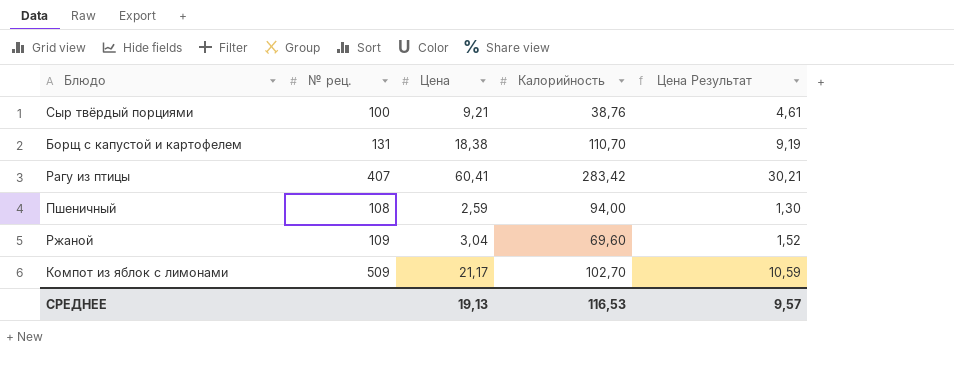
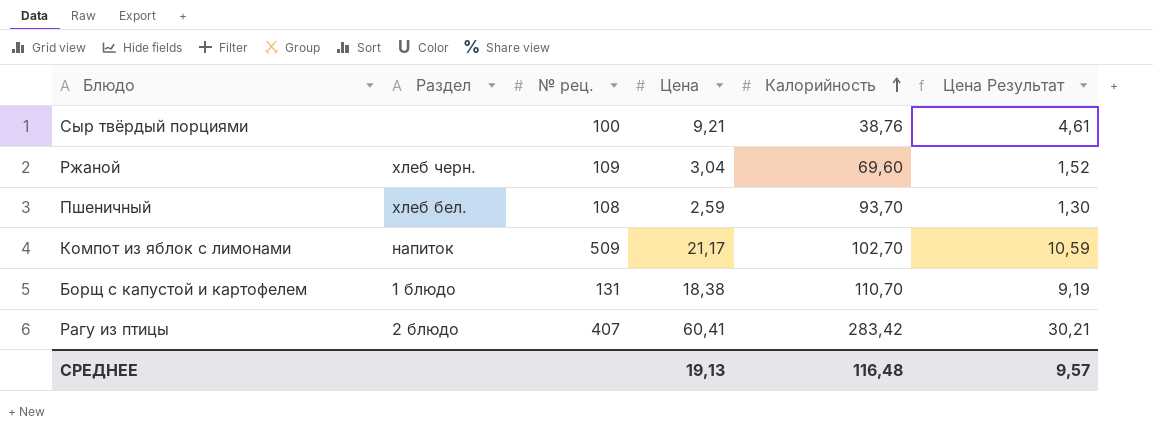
row order: none -> Калорийность ascending
column Раздел | position: none -> 2
Пшеничный | Калорийность: 94,00 -> 93,70
СРЕДНЕЕ | Калорийность: 116,53 -> 116,48

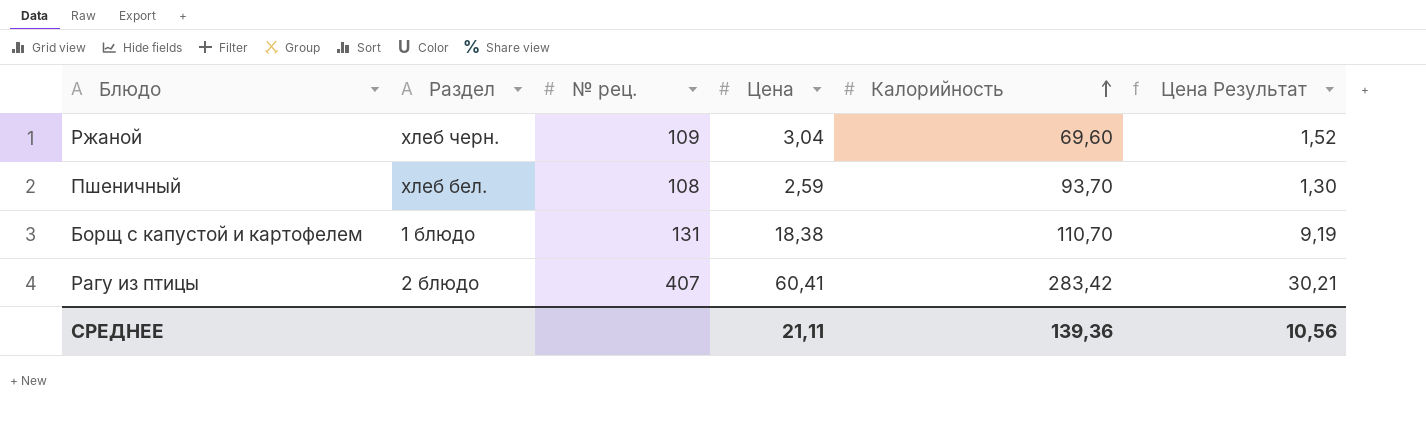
row Сыр твёрдый порциями: none | 100 | 9,21 | 38,76 | 4,61 -> none
row Компот из яблок с лимонами: напиток | 509 | 21,17 | 102,70 | 10,59 -> none
СРЕДНЕЕ | Цена: 19,13 -> 21,11
СРЕДНЕЕ | Калорийность: 116,48 -> 139,36
СРЕДНЕЕ | Цена Результат: 9,57 -> 10,56

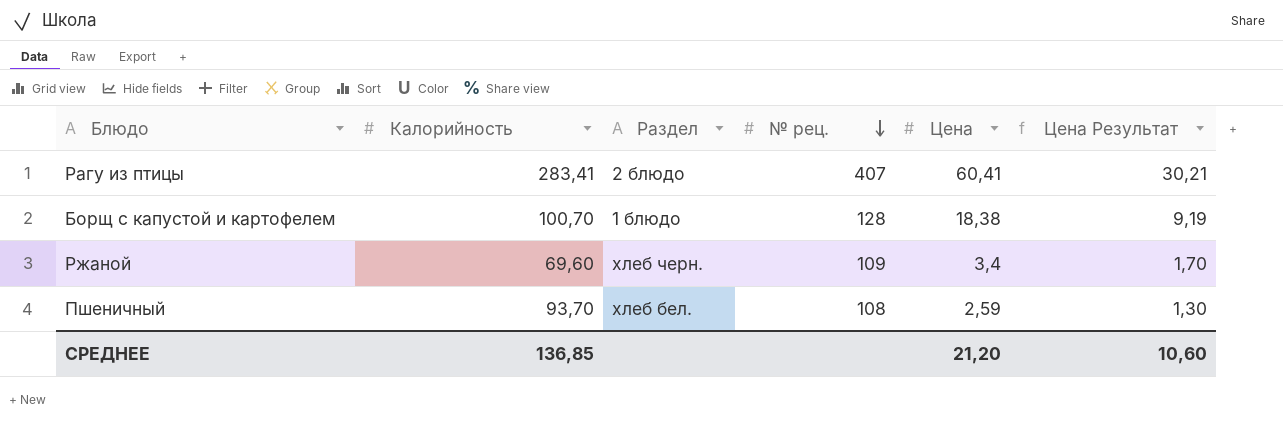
row order: Калорийность ascending -> № рец. descending
column Калорийность | position: 5 -> 2
Рагу из птицы | Калорийность: 283,42 -> 283,41
Борщ с капустой и картофелем | Калорийность: 110,70 -> 100,70
Борщ с капустой и картофелем | № рец.: 131 -> 128
Ржаной | Цена: 3,04 -> 3,4
Ржаной | Цена Результат: 1,52 -> 1,70
СРЕДНЕЕ | Калорийность: 139,36 -> 136,85
СРЕДНЕЕ | Цена: 21,11 -> 21,20
СРЕДНЕЕ | Цена Результат: 10,56 -> 10,60

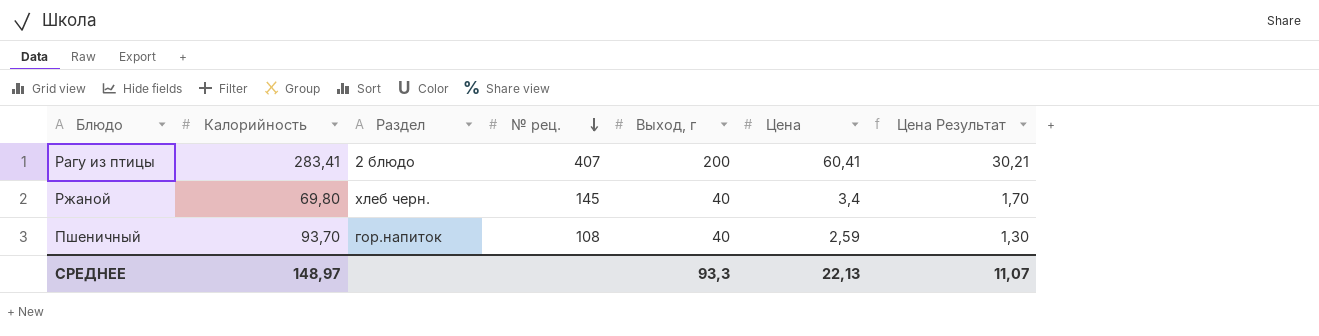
column Выход, г | position: none -> 5
row Борщ с капустой и картофелем: 100,70 | 1 блюдо | 128 | 18,38 | 9,19 -> none
Ржаной | Калорийность: 69,60 -> 69,80
Ржаной | № рец.: 109 -> 145
Пшеничный | Раздел: хлеб бел. -> гор.напиток
СРЕДНЕЕ | Калорийность: 136,85 -> 148,97
СРЕДНЕЕ | Цена: 21,20 -> 22,13
СРЕДНЕЕ | Цена Результат: 10,60 -> 11,07

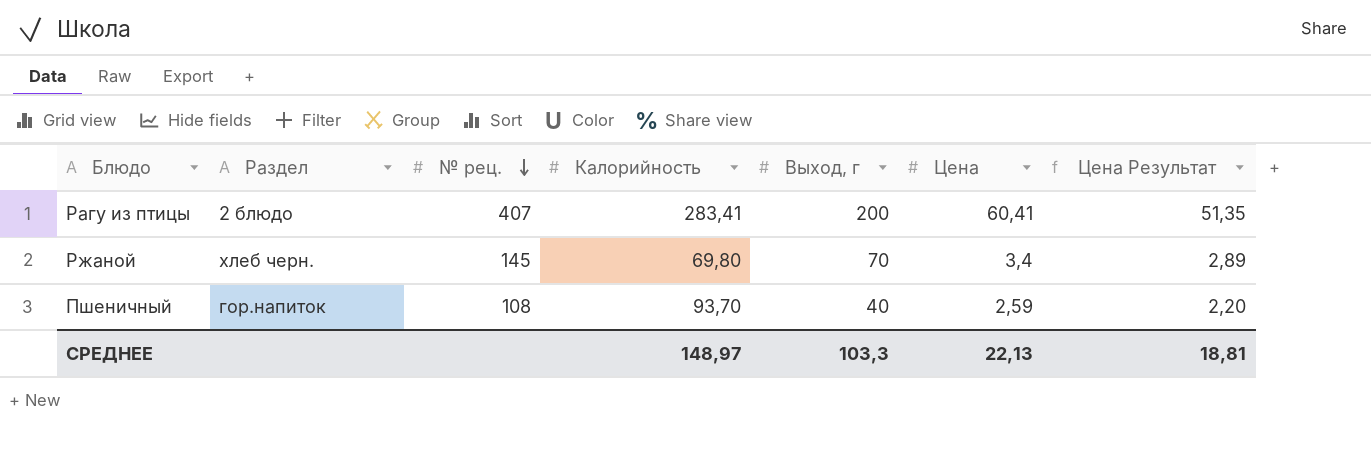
column Калорийность | position: 2 -> 4
column Цена Результат | formula: [Цена] * 0,5 -> [Цена] * 0,85
Ржаной | Выход, г: 40 -> 70
СРЕДНЕЕ | Выход, г: 93,3 -> 103,3
СРЕДНЕЕ | Цена Результат: 11,07 -> 18,81

